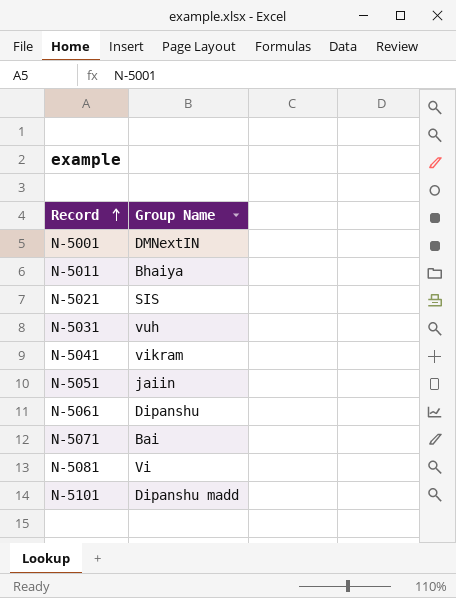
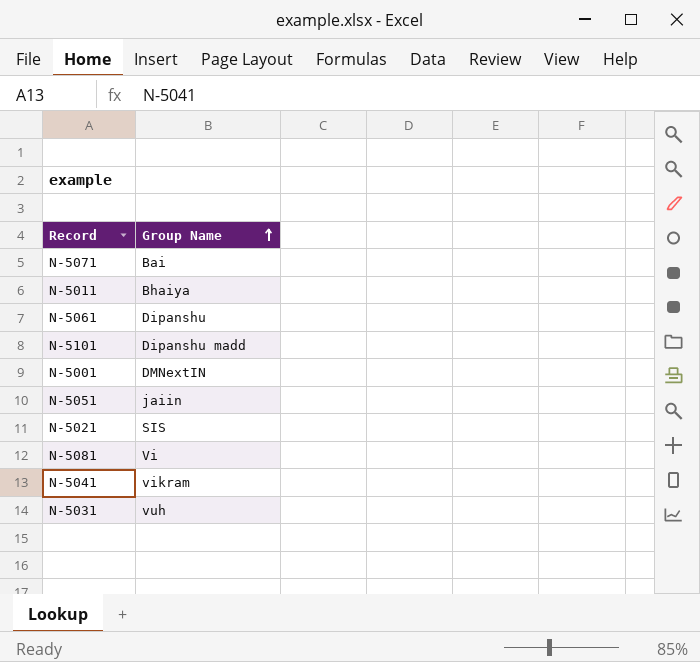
row order: Record ascending -> Group Name ascending

